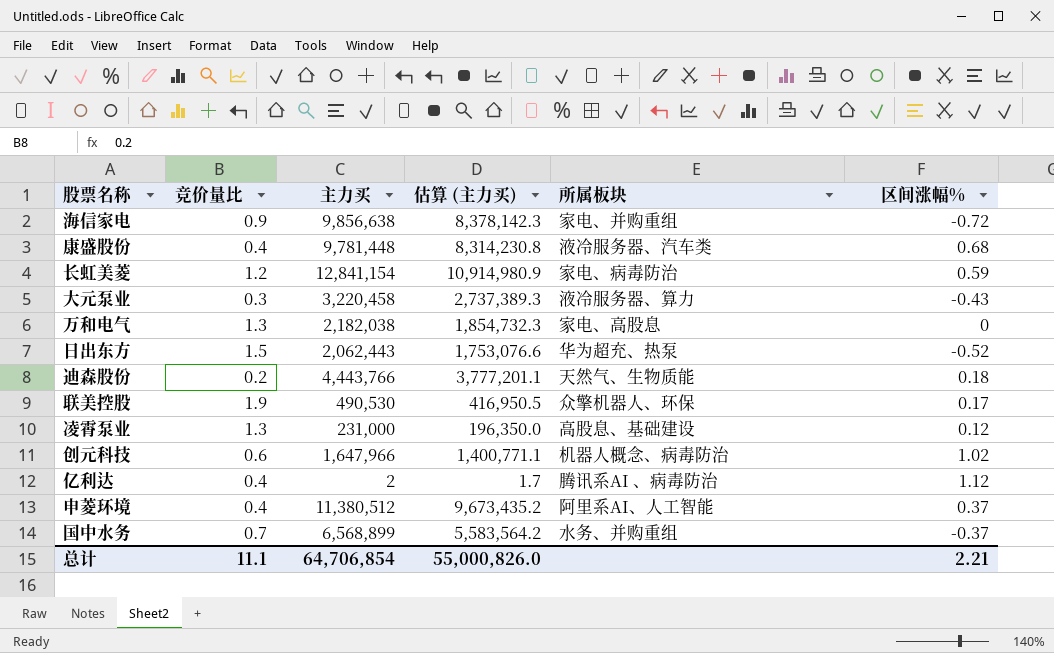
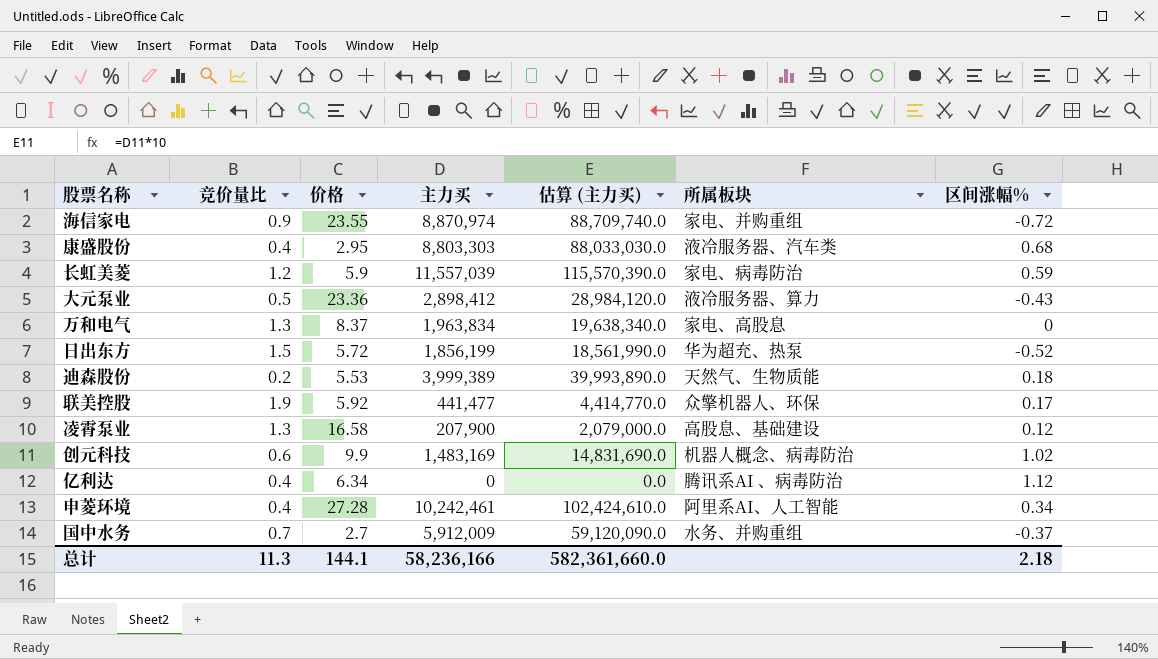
column 价格 | position: none -> 3
column 估算 (主力买) | formula: [主力买] * 0.85 -> [主力买] * 10
海信家电 | 主力买: 9,856,638 -> 8,870,974
康盛股份 | 主力买: 9,781,448 -> 8,803,303
长虹美菱 | 主力买: 12,841,154 -> 11,557,039
大元泵业 | 竞价量比: 0.3 -> 0.5
大元泵业 | 主力买: 3,220,458 -> 2,898,412
万和电气 | 主力买: 2,182,038 -> 1,963,834
日出东方 | 主力买: 2,062,443 -> 1,856,199
迪森股份 | 主力买: 4,443,766 -> 3,999,389
联美控股 | 主力买: 490,530 -> 441,477
凌霄泵业 | 主力买: 231,000 -> 207,900
创元科技 | 主力买: 1,647,966 -> 1,483,169
亿利达 | 主力买: 2 -> 0
申菱环境 | 主力买: 11,380,512 -> 10,242,461
申菱环境 | 区间涨幅%: 0.37 -> 0.34
国中水务 | 主力买: 6,568,899 -> 5,912,009
总计 | 竞价量比: 11.1 -> 11.3
总计 | 主力买: 64,706,854 -> 58,236,166
总计 | 估算 (主力买): 55,000,826.0 -> 582,361,660.0
总计 | 区间涨幅%: 2.21 -> 2.18

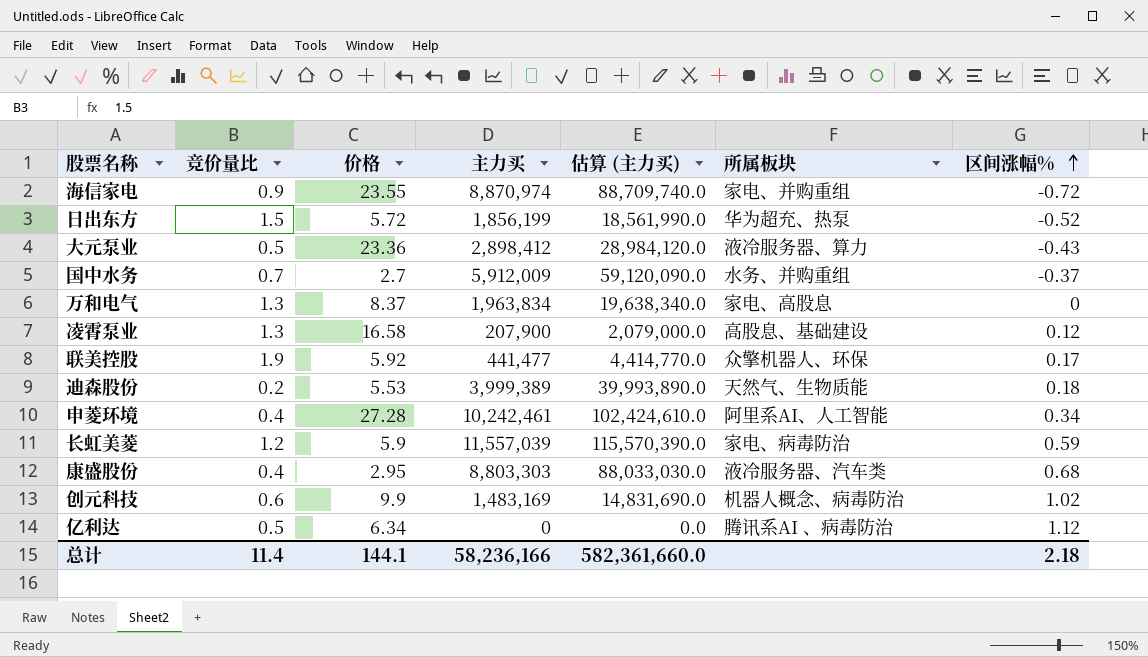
row order: none -> 区间涨幅% ascending
亿利达 | 竞价量比: 0.4 -> 0.5
总计 | 竞价量比: 11.3 -> 11.4

